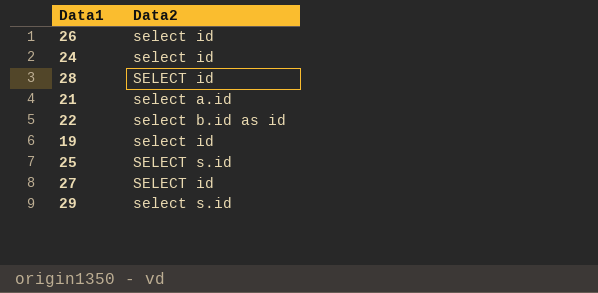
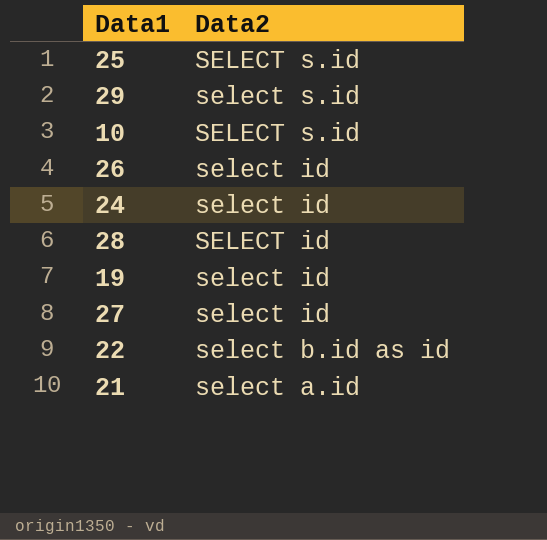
row order: none -> Data2 descending
row 10: none -> SELECT s.id
27 | Data2: SELECT id -> select id

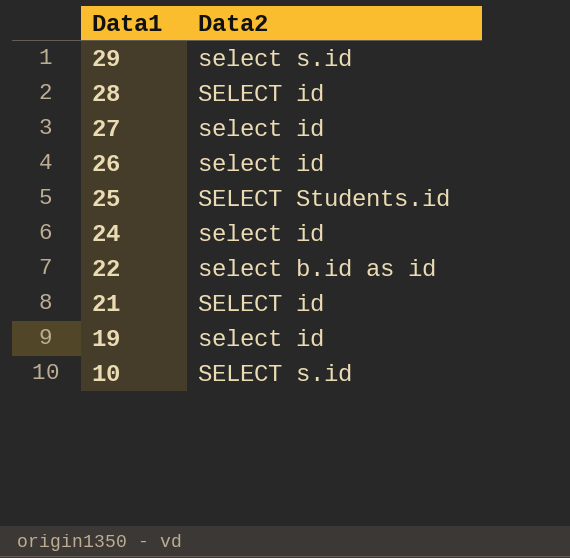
row order: Data2 descending -> Data1 descending
25 | Data2: SELECT s.id -> SELECT Students.id
21 | Data2: select a.id -> SELECT id

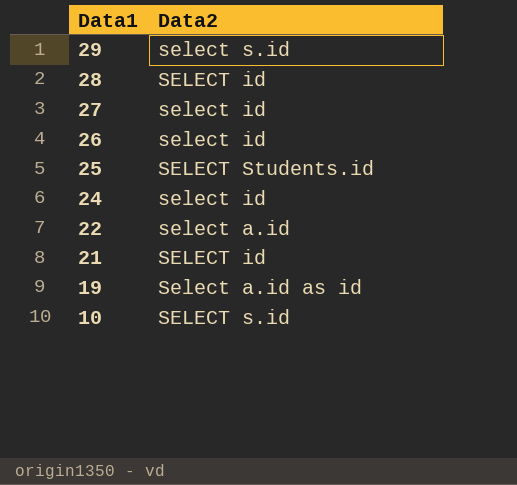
22 | Data2: select b.id as id -> select a.id
19 | Data2: select id -> Select a.id as id

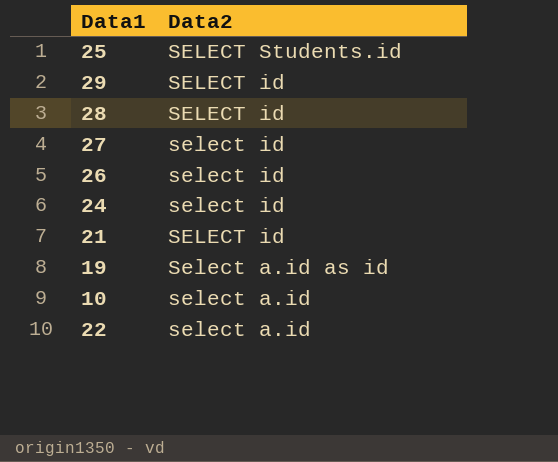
row order: Data1 descending -> Data2 descending
29 | Data2: select s.id -> SELECT id
10 | Data2: SELECT s.id -> select a.id

